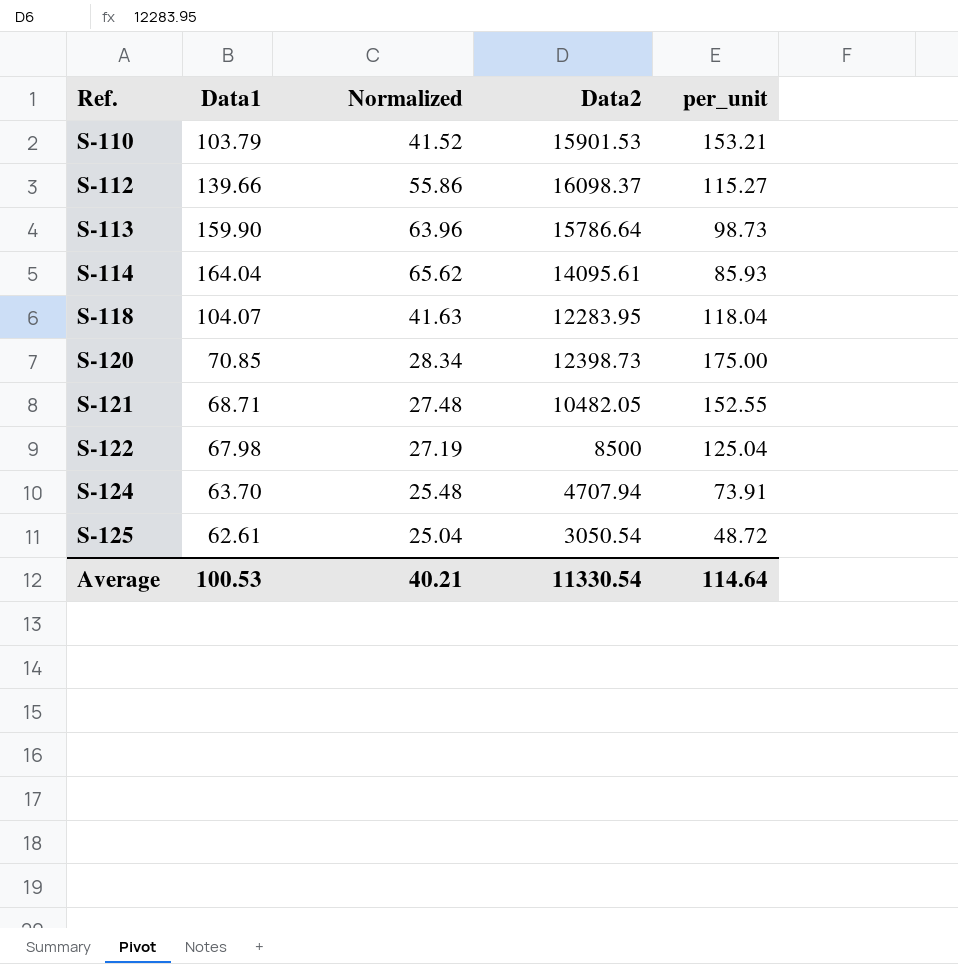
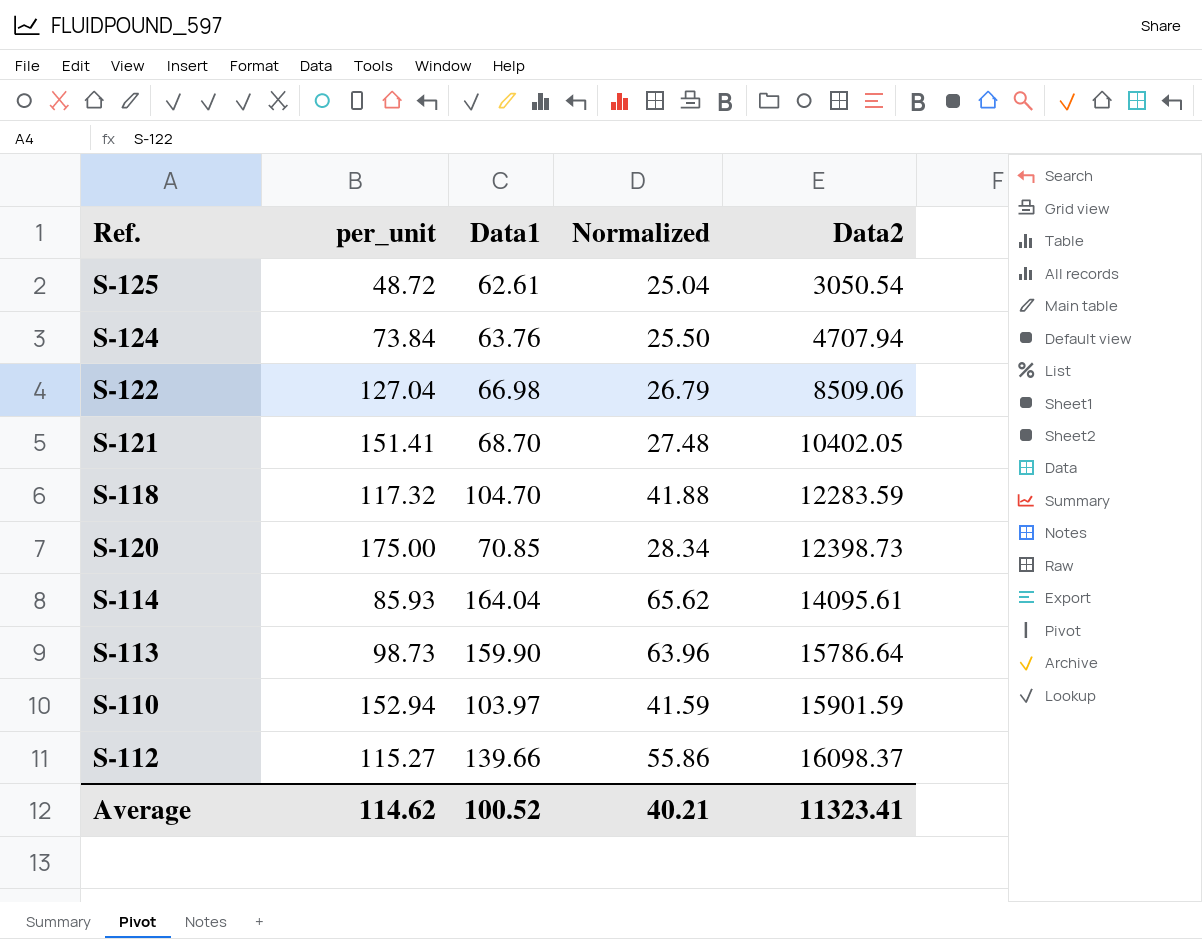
row order: Ref. ascending -> Data2 ascending
column per_unit | position: 5 -> 2
S-124 | per_unit: 73.91 -> 73.84
S-124 | Data1: 63.70 -> 63.76
S-124 | Normalized: 25.48 -> 25.50
S-122 | per_unit: 125.04 -> 127.04
S-122 | Data1: 67.98 -> 66.98
S-122 | Normalized: 27.19 -> 26.79
S-122 | Data2: 8500 -> 8509.06
S-121 | per_unit: 152.55 -> 151.41
S-121 | Data1: 68.71 -> 68.70
S-121 | Data2: 10482.05 -> 10402.05
S-118 | per_unit: 118.04 -> 117.32
S-118 | Data1: 104.07 -> 104.70
S-118 | Normalized: 41.63 -> 41.88
S-118 | Data2: 12283.95 -> 12283.59
S-110 | per_unit: 153.21 -> 152.94
S-110 | Data1: 103.79 -> 103.97
S-110 | Normalized: 41.52 -> 41.59
S-110 | Data2: 15901.53 -> 15901.59
Average | per_unit: 114.64 -> 114.62
Average | Data1: 100.53 -> 100.52
Average | Data2: 11330.54 -> 11323.41

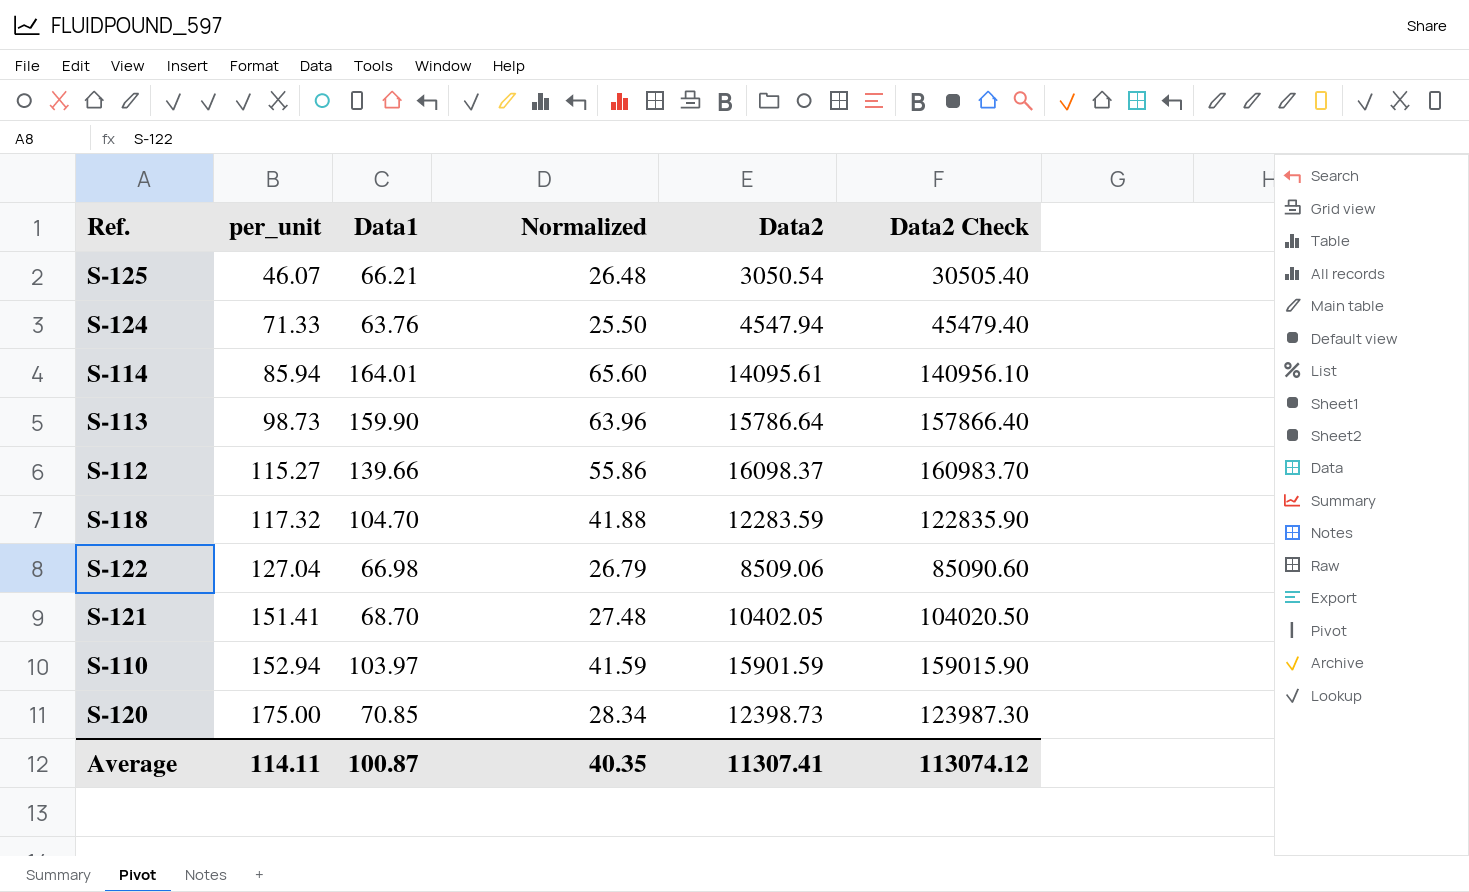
row order: Data2 ascending -> per_unit ascending
column Data2 Check | formula: none -> [Data2] * 10
S-125 | per_unit: 48.72 -> 46.07
S-125 | Data1: 62.61 -> 66.21
S-125 | Normalized: 25.04 -> 26.48
S-124 | per_unit: 73.84 -> 71.33
S-124 | Data2: 4707.94 -> 4547.94
S-114 | per_unit: 85.93 -> 85.94
S-114 | Data1: 164.04 -> 164.01
S-114 | Normalized: 65.62 -> 65.60
Average | per_unit: 114.62 -> 114.11
Average | Data1: 100.52 -> 100.87
Average | Normalized: 40.21 -> 40.35
Average | Data2: 11323.41 -> 11307.41

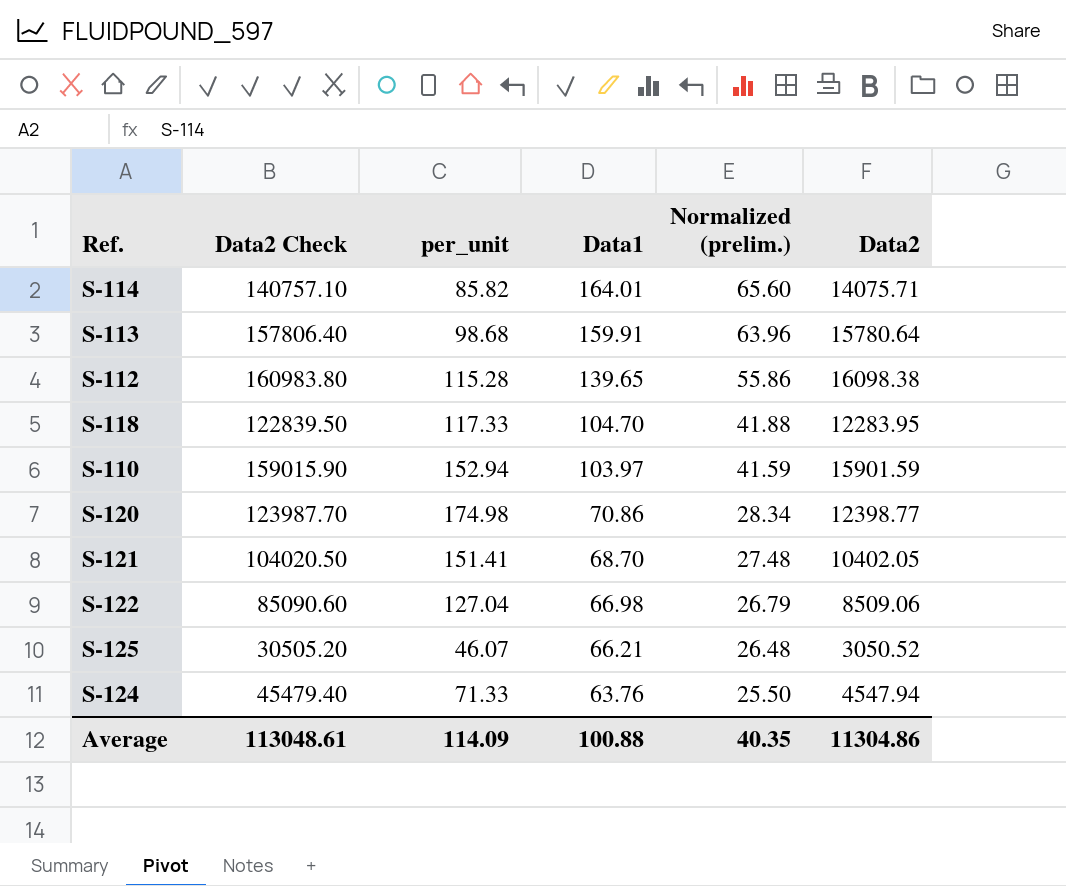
row order: per_unit ascending -> Data1 descending
column Data2 Check | position: 6 -> 2
column name: Normalized -> Normalized (prelim.)
S-114 | Data2 Check: 140956.10 -> 140757.10
S-114 | per_unit: 85.94 -> 85.82
S-114 | Data2: 14095.61 -> 14075.71
S-113 | Data2 Check: 157866.40 -> 157806.40
S-113 | per_unit: 98.73 -> 98.68
S-113 | Data1: 159.90 -> 159.91
S-113 | Data2: 15786.64 -> 15780.64
S-112 | Data2 Check: 160983.70 -> 160983.80
S-112 | per_unit: 115.27 -> 115.28
S-112 | Data1: 139.66 -> 139.65
S-112 | Data2: 16098.37 -> 16098.38
S-118 | Data2 Check: 122835.90 -> 122839.50
S-118 | per_unit: 117.32 -> 117.33
S-118 | Data2: 12283.59 -> 12283.95
S-120 | Data2 Check: 123987.30 -> 123987.70
S-120 | per_unit: 175.00 -> 174.98
S-120 | Data1: 70.85 -> 70.86
S-120 | Data2: 12398.73 -> 12398.77
S-125 | Data2 Check: 30505.40 -> 30505.20
S-125 | Data2: 3050.54 -> 3050.52
Average | Data2 Check: 113074.12 -> 113048.61
Average | per_unit: 114.11 -> 114.09
Average | Data1: 100.87 -> 100.88
Average | Data2: 11307.41 -> 11304.86

